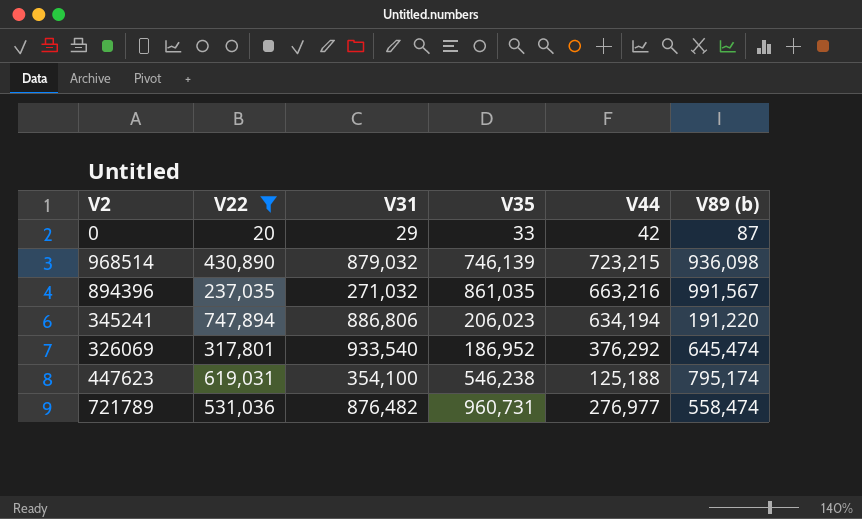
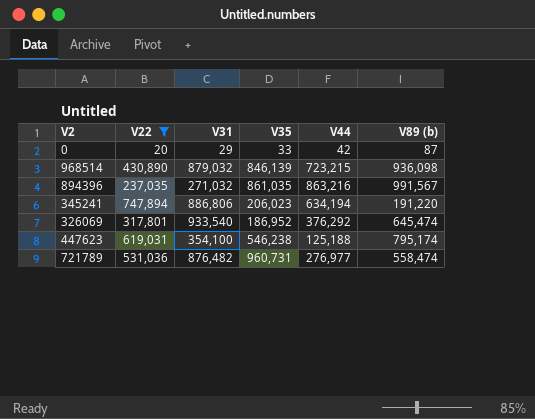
968514 | V35: 746,139 -> 846,139
894396 | V44: 663,216 -> 863,216

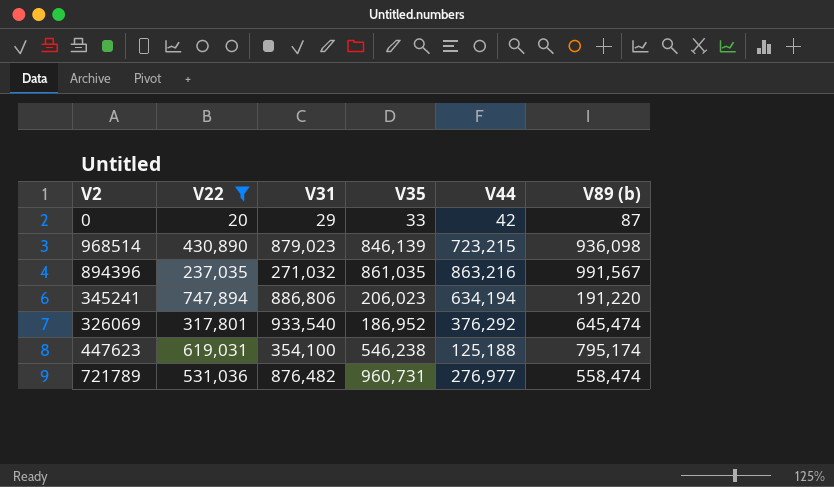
968514 | V31: 879,032 -> 879,023

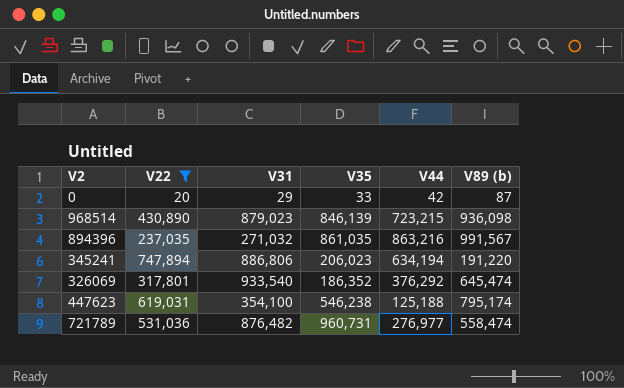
326069 | V35: 186,952 -> 186,352

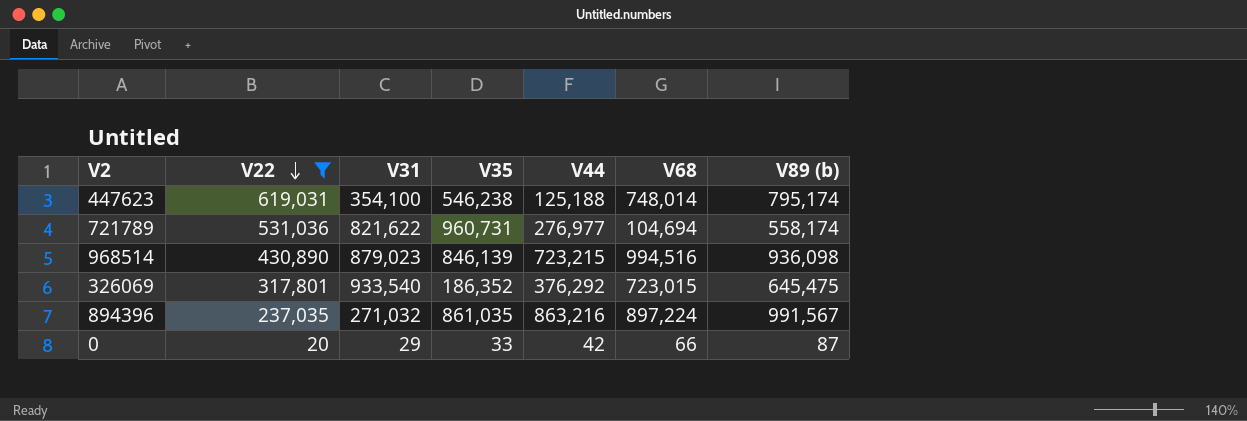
row order: none -> V22 descending
column V68 | position: none -> 6
row 345241: 747,894 | 886,806 | 206,023 | 634,194 | 191,220 -> none
721789 | V31: 876,482 -> 821,622
721789 | V89 (b): 558,474 -> 558,174
326069 | V89 (b): 645,474 -> 645,475

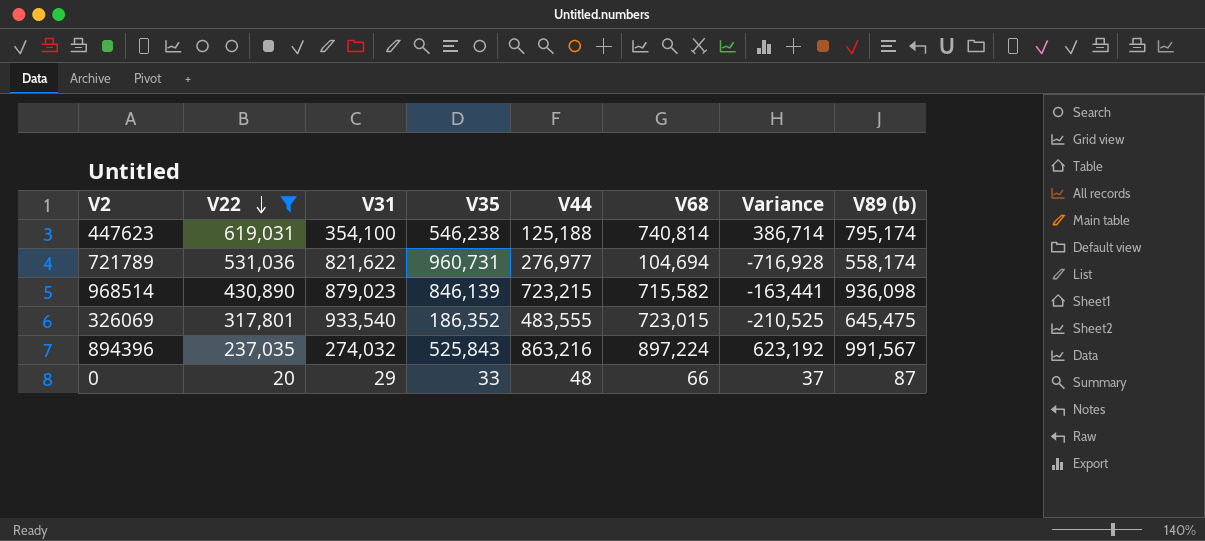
column Variance | formula: none -> [V68] - [V31]
447623 | V68: 748,014 -> 740,814
968514 | V68: 994,516 -> 715,582
326069 | V44: 376,292 -> 483,555
894396 | V31: 271,032 -> 274,032
894396 | V35: 861,035 -> 525,843
0 | V44: 42 -> 48

